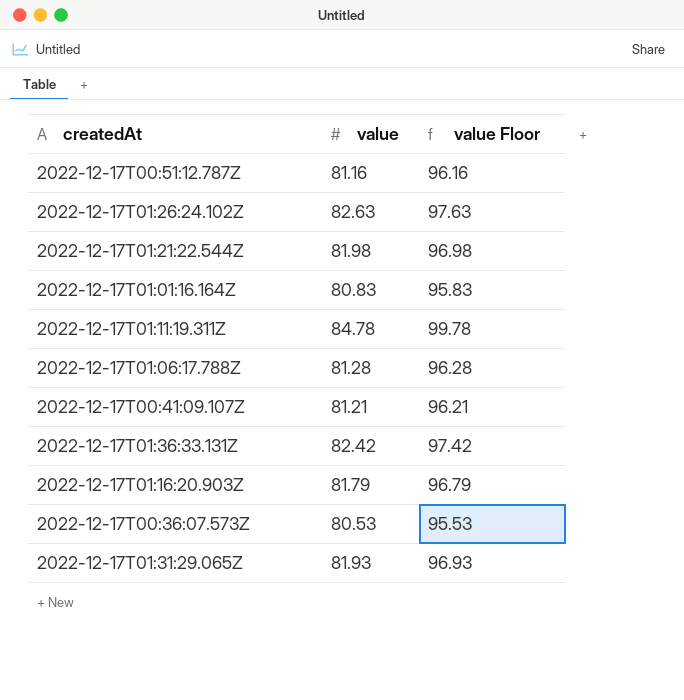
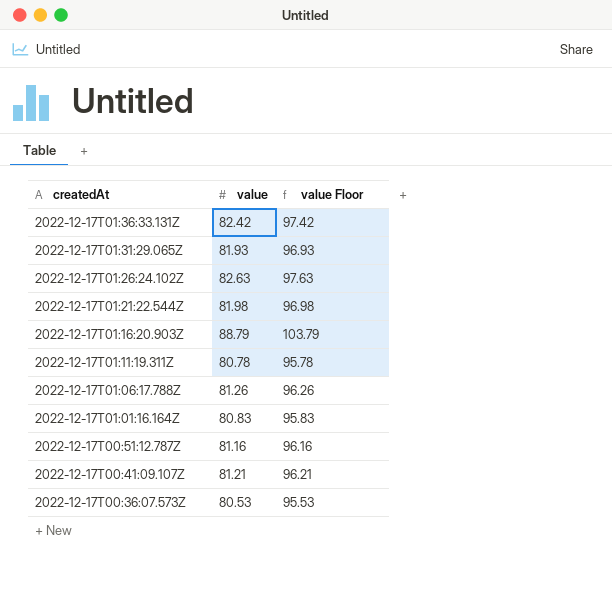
row order: none -> createdAt descending
2022-12-17T01:16:20.903Z | value: 81.79 -> 88.79
2022-12-17T01:16:20.903Z | value Floor: 96.79 -> 103.79
2022-12-17T01:11:19.311Z | value: 84.78 -> 80.78
2022-12-17T01:11:19.311Z | value Floor: 99.78 -> 95.78
2022-12-17T01:06:17.788Z | value: 81.28 -> 81.26
2022-12-17T01:06:17.788Z | value Floor: 96.28 -> 96.26

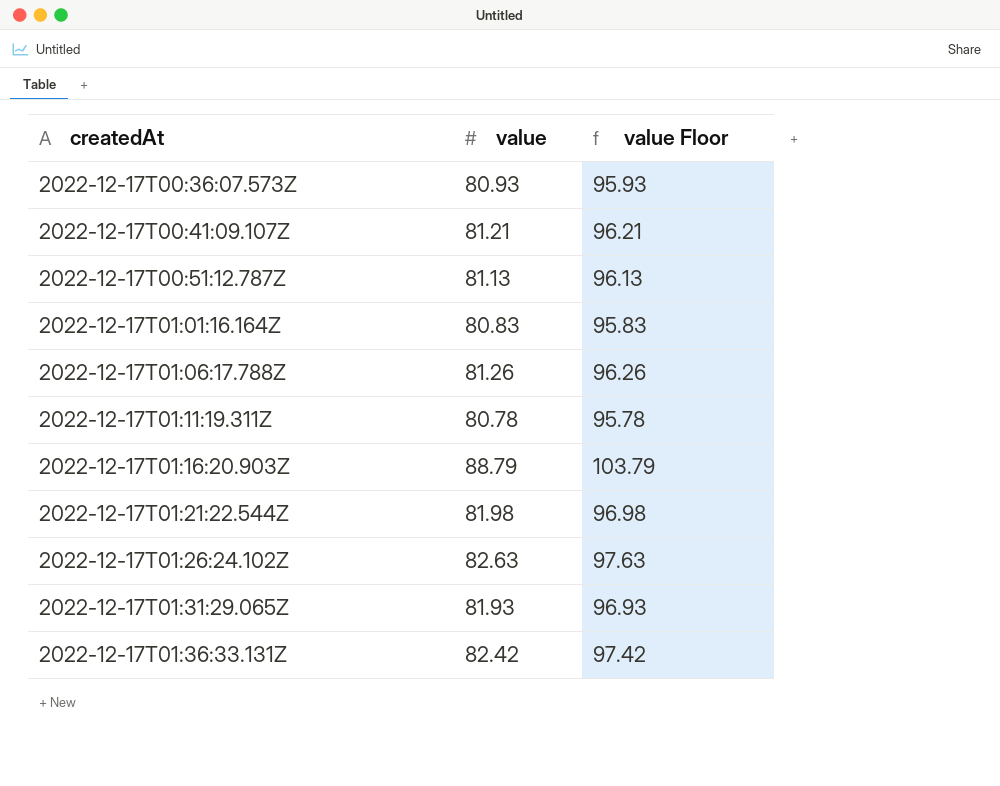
row order: createdAt descending -> createdAt ascending
2022-12-17T00:36:07.573Z | value: 80.53 -> 80.93
2022-12-17T00:36:07.573Z | value Floor: 95.53 -> 95.93
2022-12-17T00:51:12.787Z | value: 81.16 -> 81.13
2022-12-17T00:51:12.787Z | value Floor: 96.16 -> 96.13

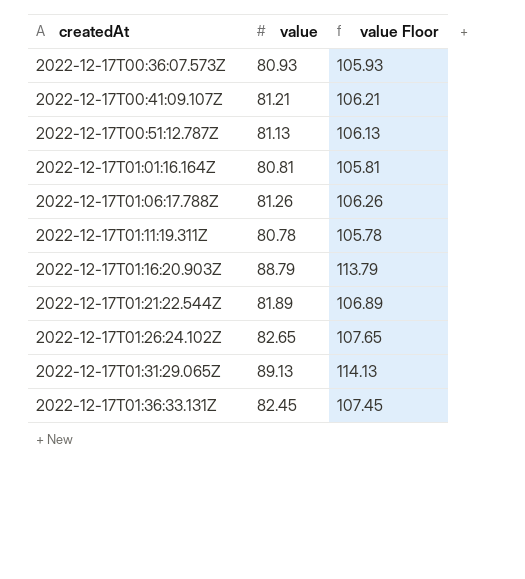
column value Floor | formula: [value] + 15 -> [value] + 25
2022-12-17T01:01:16.164Z | value: 80.83 -> 80.81
2022-12-17T01:21:22.544Z | value: 81.98 -> 81.89
2022-12-17T01:26:24.102Z | value: 82.63 -> 82.65
2022-12-17T01:31:29.065Z | value: 81.93 -> 89.13
2022-12-17T01:36:33.131Z | value: 82.42 -> 82.45

